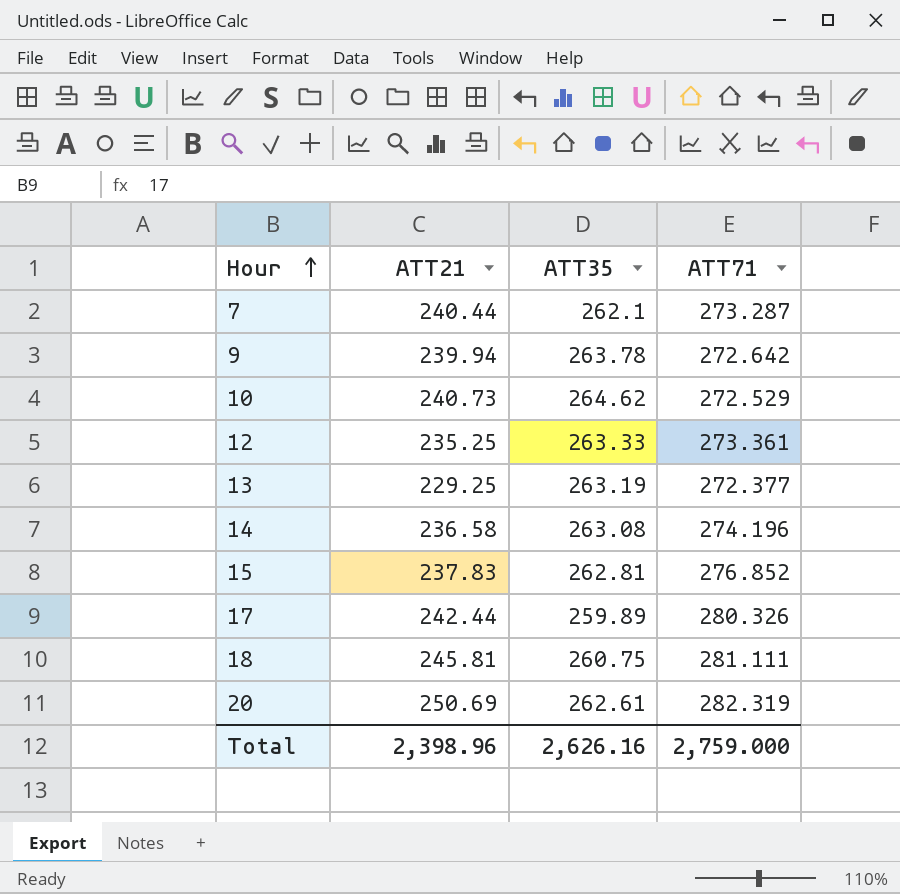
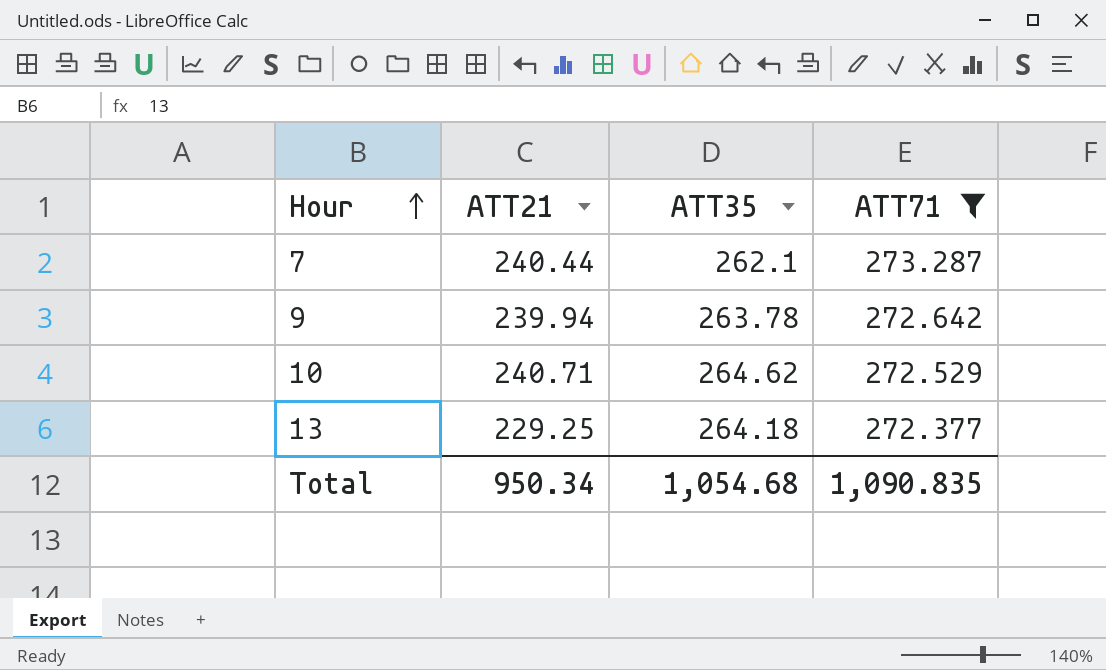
filter: none -> ATT71 <= 273.287
10 | ATT21: 240.73 -> 240.71
13 | ATT35: 263.19 -> 264.18
Total | ATT21: 2,398.96 -> 950.34
Total | ATT35: 2,626.16 -> 1,054.68
Total | ATT71: 2,759.000 -> 1,090.835

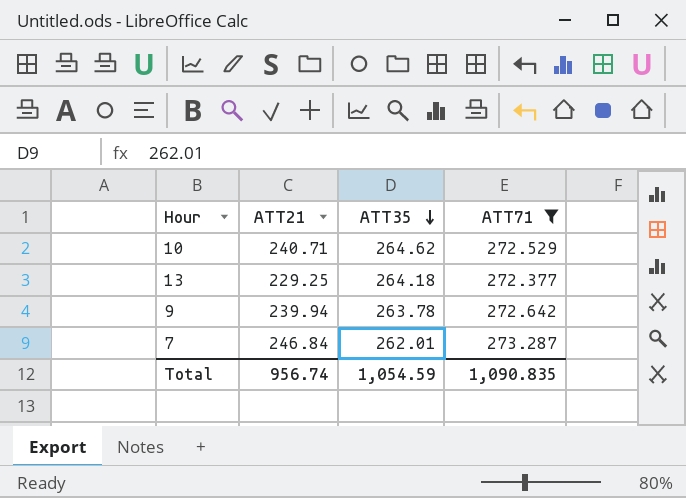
row order: Hour ascending -> ATT35 descending
7 | ATT21: 240.44 -> 246.84
7 | ATT35: 262.1 -> 262.01
Total | ATT21: 950.34 -> 956.74
Total | ATT35: 1,054.68 -> 1,054.59

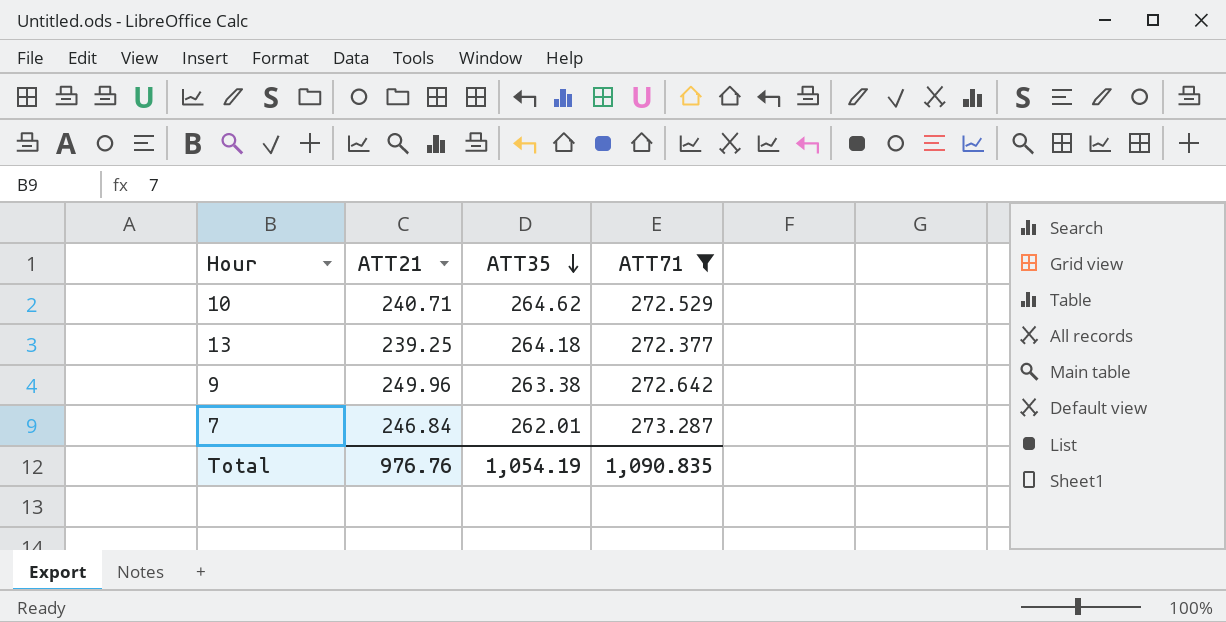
13 | ATT21: 229.25 -> 239.25
9 | ATT21: 239.94 -> 249.96
9 | ATT35: 263.78 -> 263.38
Total | ATT21: 956.74 -> 976.76
Total | ATT35: 1,054.59 -> 1,054.19

